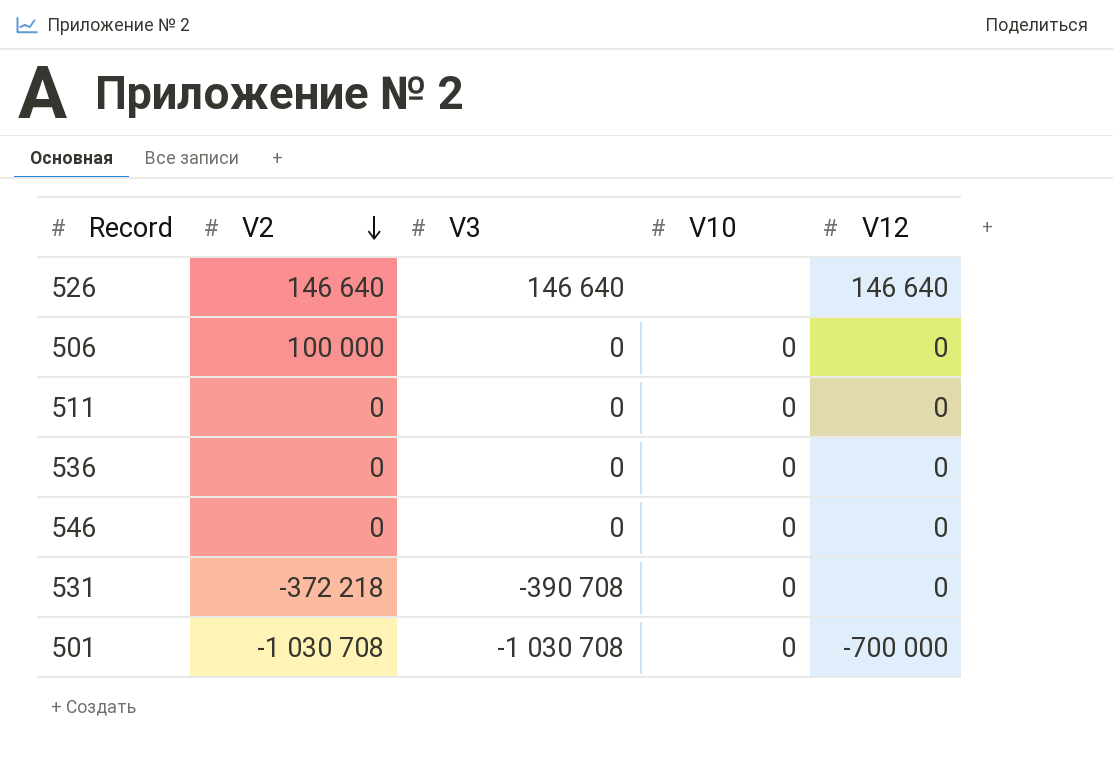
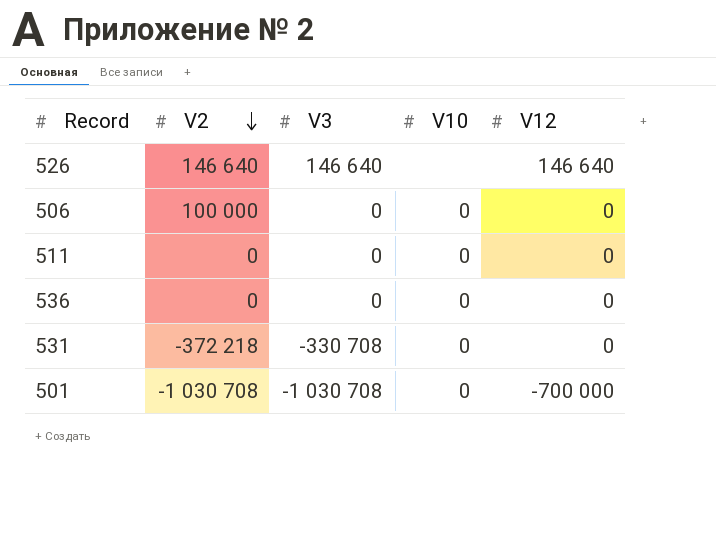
row 546: 0 | 0 | 0 | 0 -> none
531 | V3: -390 708 -> -330 708

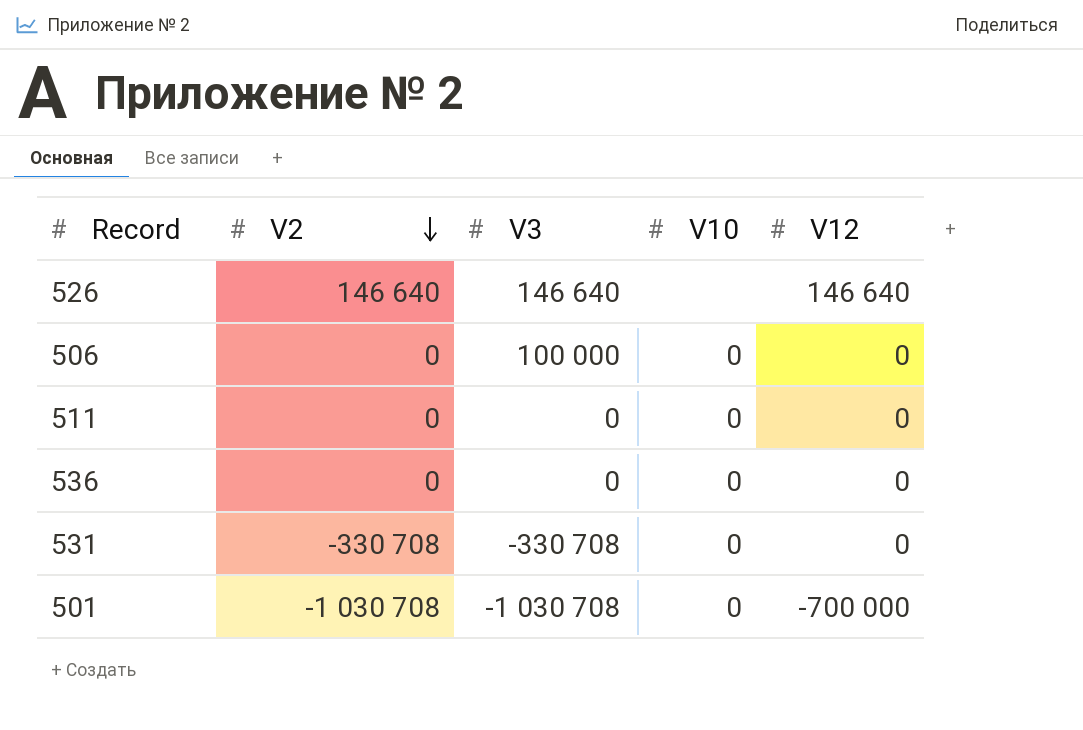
506 | V2: 100 000 -> 0
506 | V3: 0 -> 100 000
531 | V2: -372 218 -> -330 708

